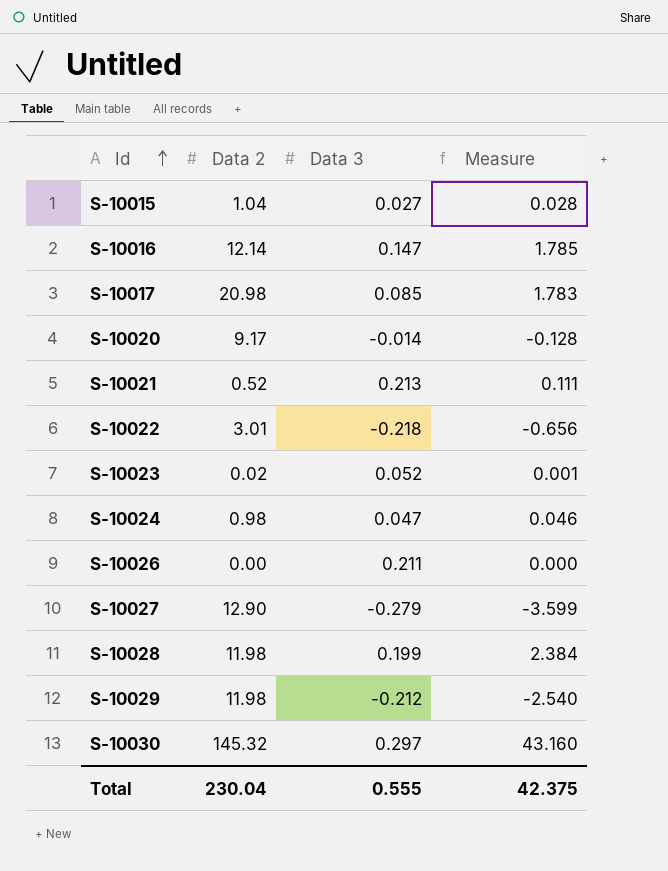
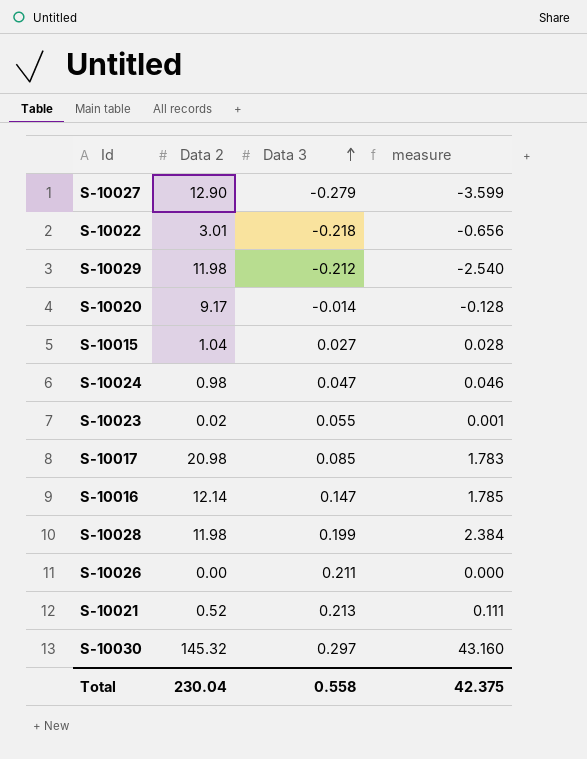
row order: Id ascending -> Data 3 ascending
column name: Measure -> measure
S-10023 | Data 3: 0.052 -> 0.055
Total | Data 3: 0.555 -> 0.558

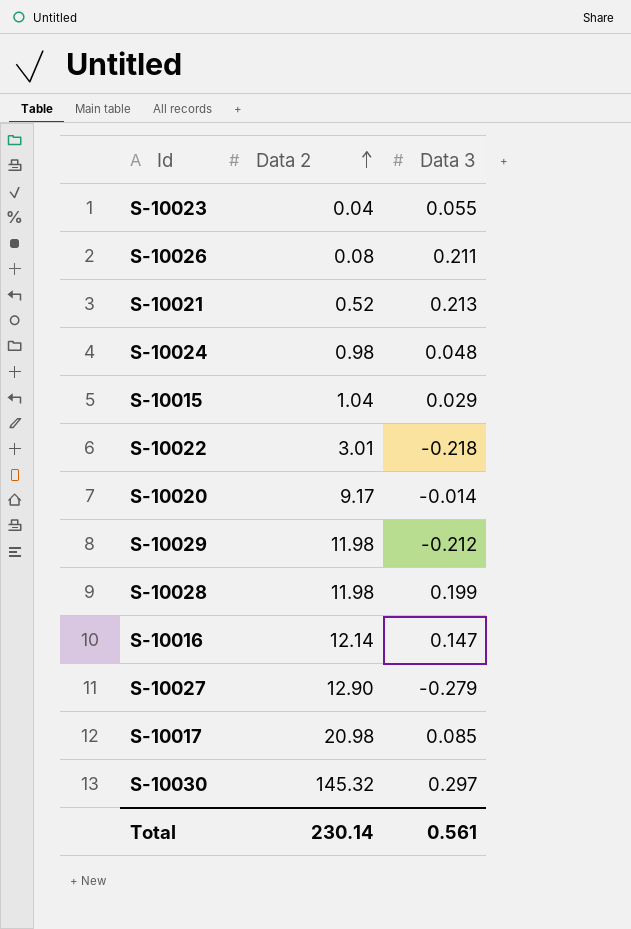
row order: Data 3 ascending -> Data 2 ascending
column measure | formula: [Data 2] * [Data 3] -> none
S-10023 | Data 2: 0.02 -> 0.04
S-10026 | Data 2: 0.00 -> 0.08
S-10024 | Data 3: 0.047 -> 0.048
S-10015 | Data 3: 0.027 -> 0.029
Total | Data 2: 230.04 -> 230.14
Total | Data 3: 0.558 -> 0.561

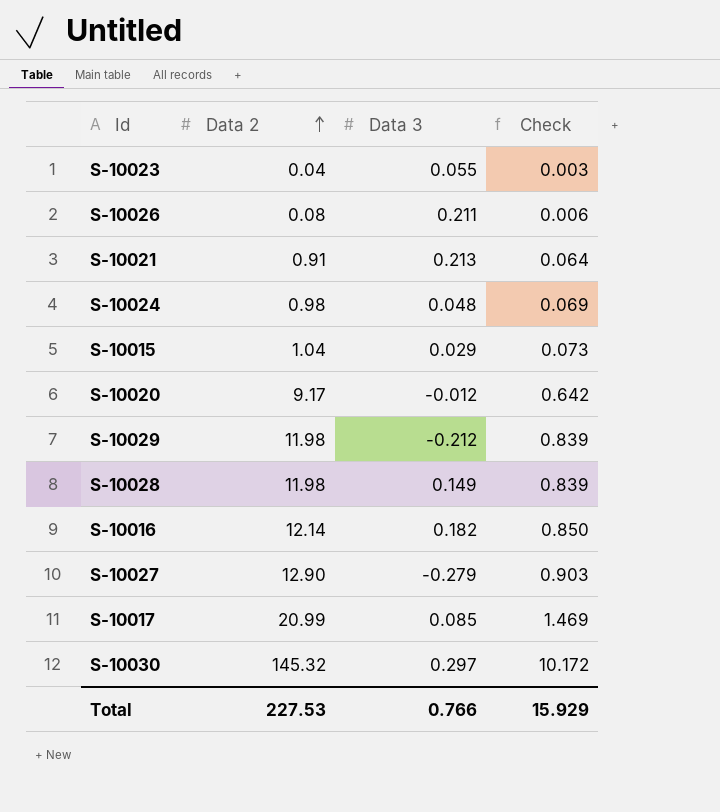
column Check | formula: none -> [Data 2] * 0.07
row S-10022: 3.01 | -0.218 -> none
S-10021 | Data 2: 0.52 -> 0.91
S-10020 | Data 3: -0.014 -> -0.012
S-10028 | Data 3: 0.199 -> 0.149
S-10016 | Data 3: 0.147 -> 0.182
S-10017 | Data 2: 20.98 -> 20.99
Total | Data 2: 230.14 -> 227.53
Total | Data 3: 0.561 -> 0.766

